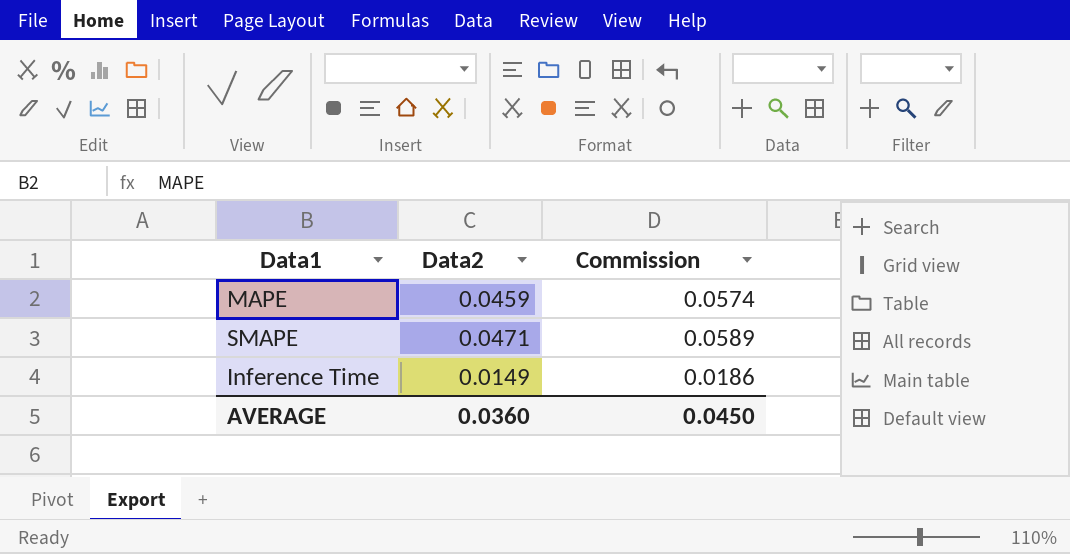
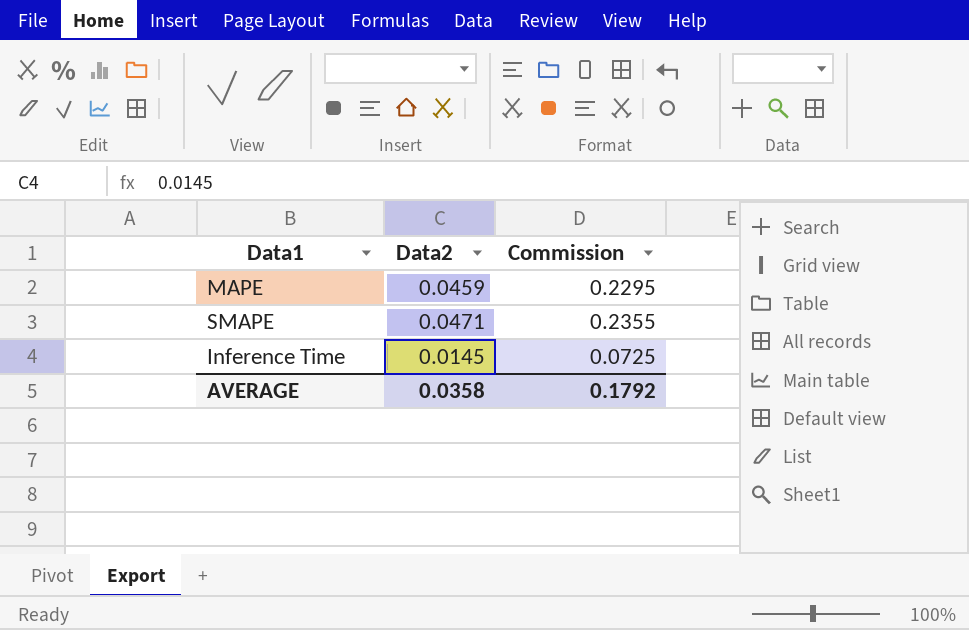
column Commission | formula: [Data2] * 1.25 -> [Data2] * 5
Inference Time | Data2: 0.0149 -> 0.0145
AVERAGE | Data2: 0.0360 -> 0.0358
AVERAGE | Commission: 0.0450 -> 0.1792

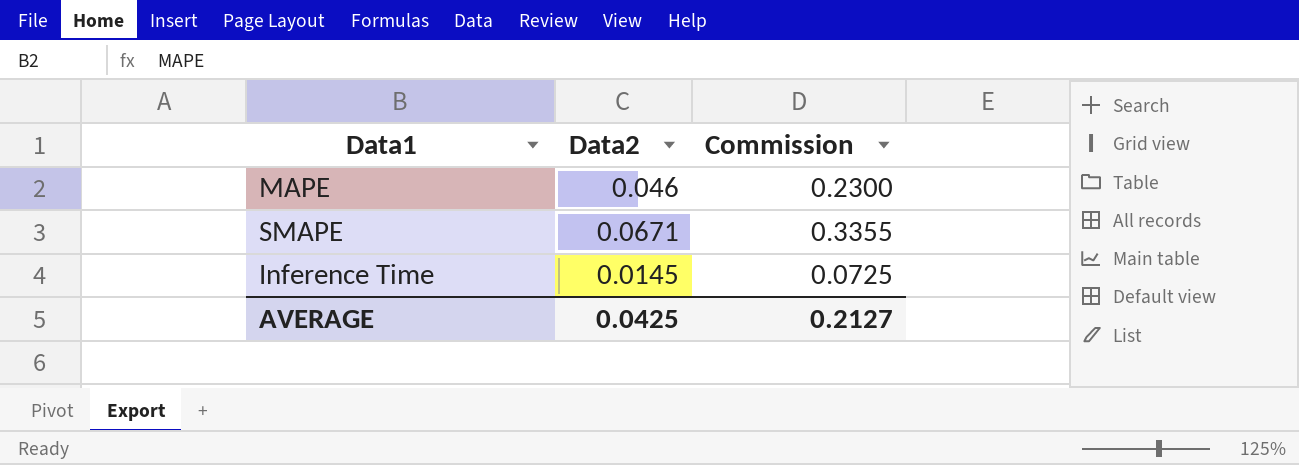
MAPE | Data2: 0.0459 -> 0.046
MAPE | Commission: 0.2295 -> 0.2300
SMAPE | Data2: 0.0471 -> 0.0671
SMAPE | Commission: 0.2355 -> 0.3355
AVERAGE | Data2: 0.0358 -> 0.0425
AVERAGE | Commission: 0.1792 -> 0.2127

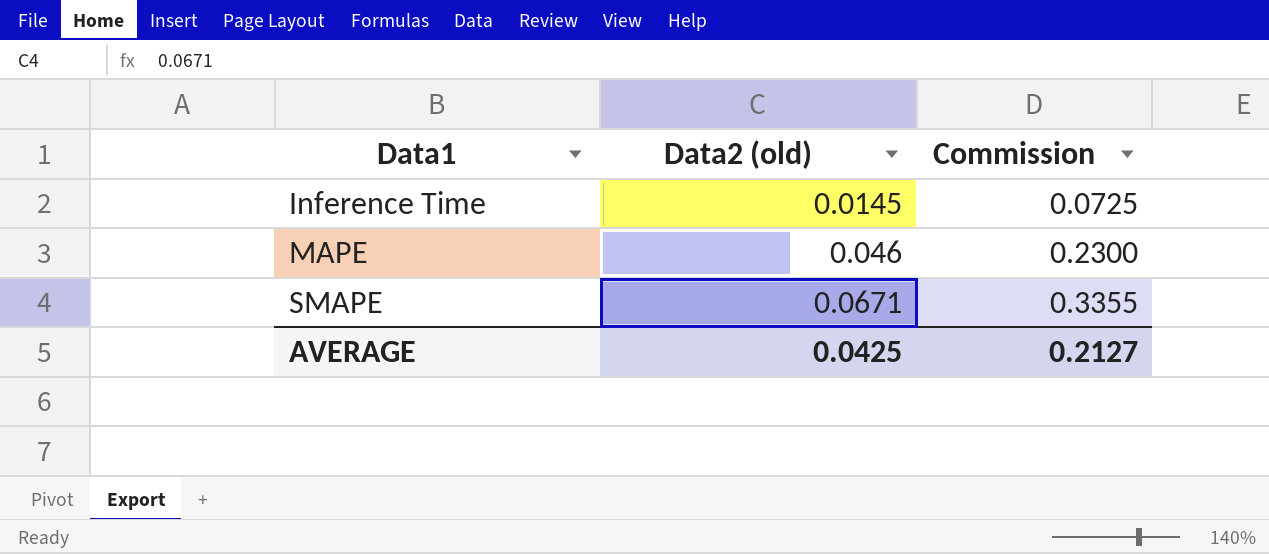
row order: none -> Data1 ascending
column name: Data2 -> Data2 (old)

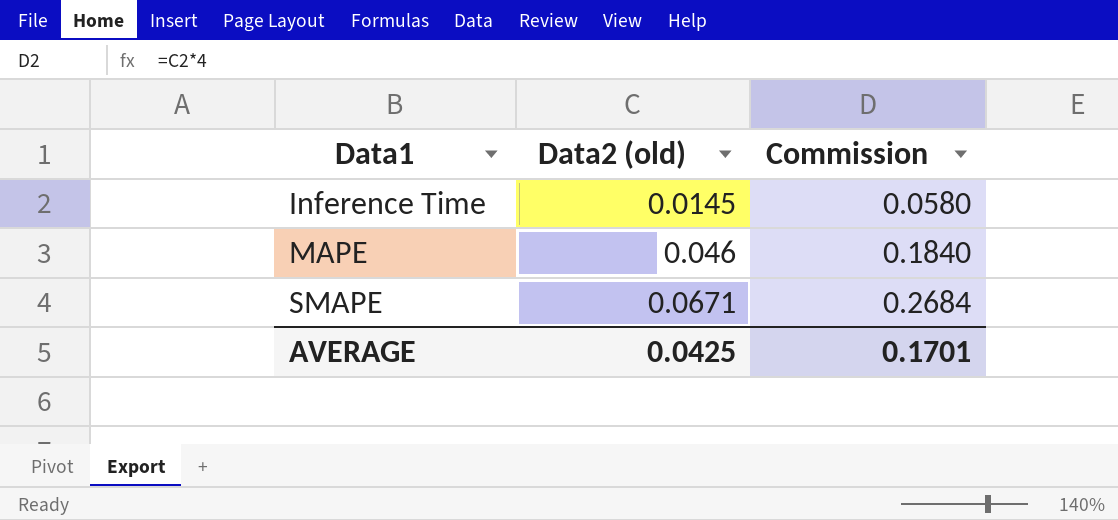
column Commission | formula: [Data2 (old)] * 5 -> [Data2 (old)] * 4
AVERAGE | Commission: 0.2127 -> 0.1701

